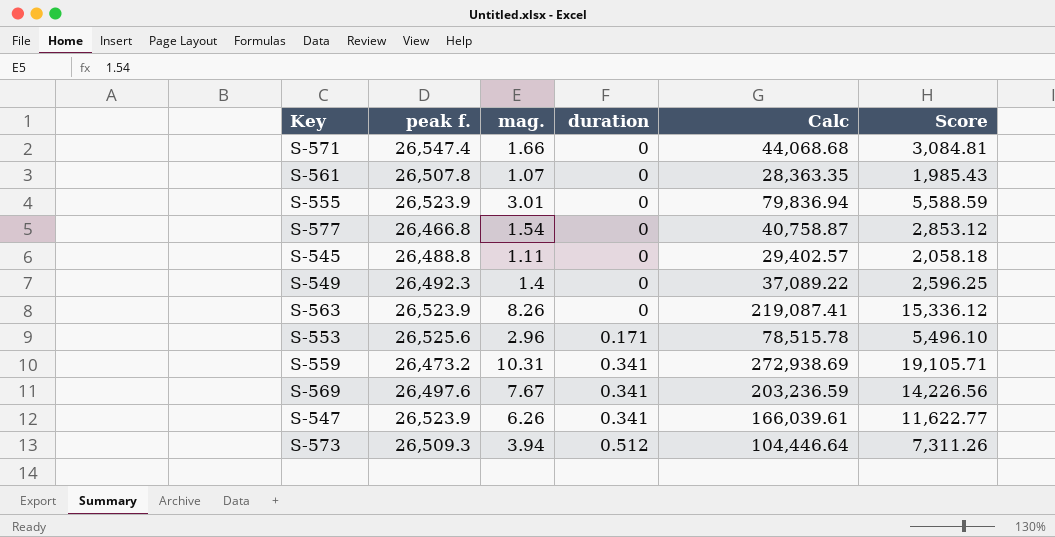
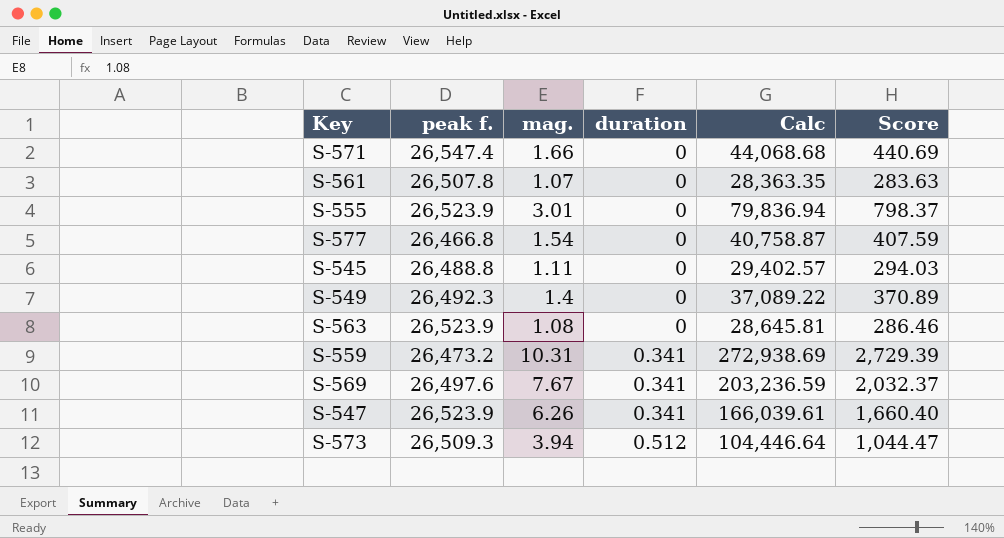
column Score | formula: [Calc] * 0.07 -> [Calc] * 0.01
row S-553: 26,525.6 | 2.96 | 0.171 | 78,515.78 | 5,496.10 -> none
S-563 | mag.: 8.26 -> 1.08
S-563 | Calc: 219,087.41 -> 28,645.81

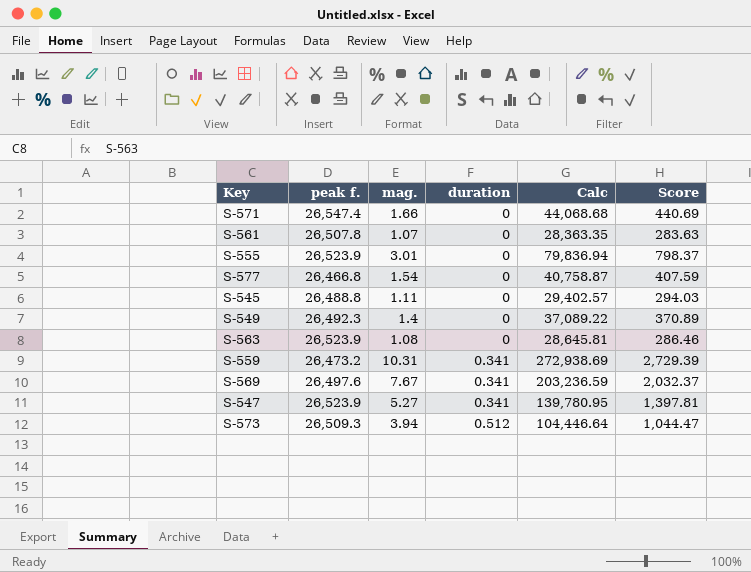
S-547 | mag.: 6.26 -> 5.27
S-547 | Calc: 166,039.61 -> 139,780.95
S-547 | Score: 1,660.40 -> 1,397.81

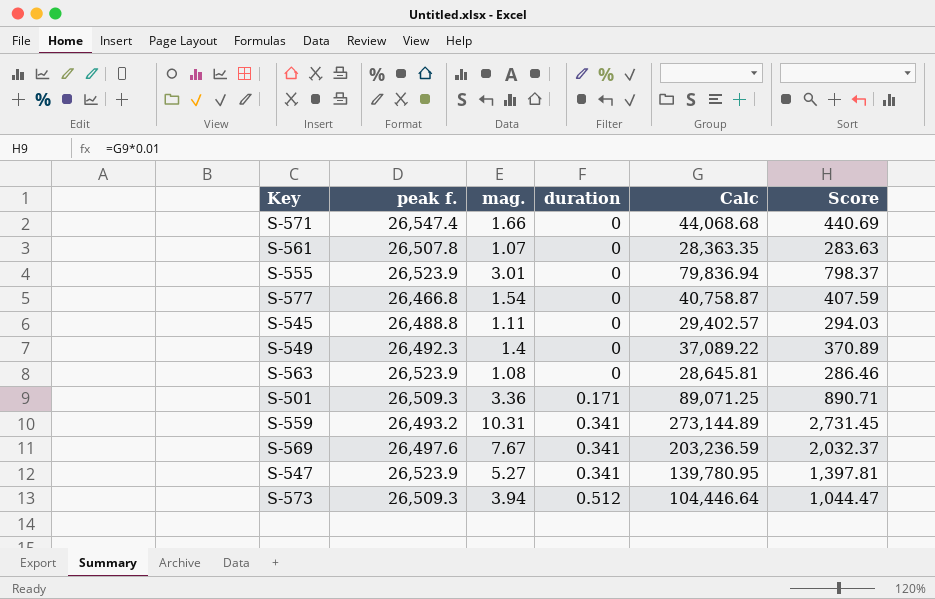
row S-501: none -> 26,509.3 | 3.36 | 0.171 | 89,071.25 | 890.71
S-559 | peak f.: 26,473.2 -> 26,493.2
S-559 | Calc: 272,938.69 -> 273,144.89
S-559 | Score: 2,729.39 -> 2,731.45

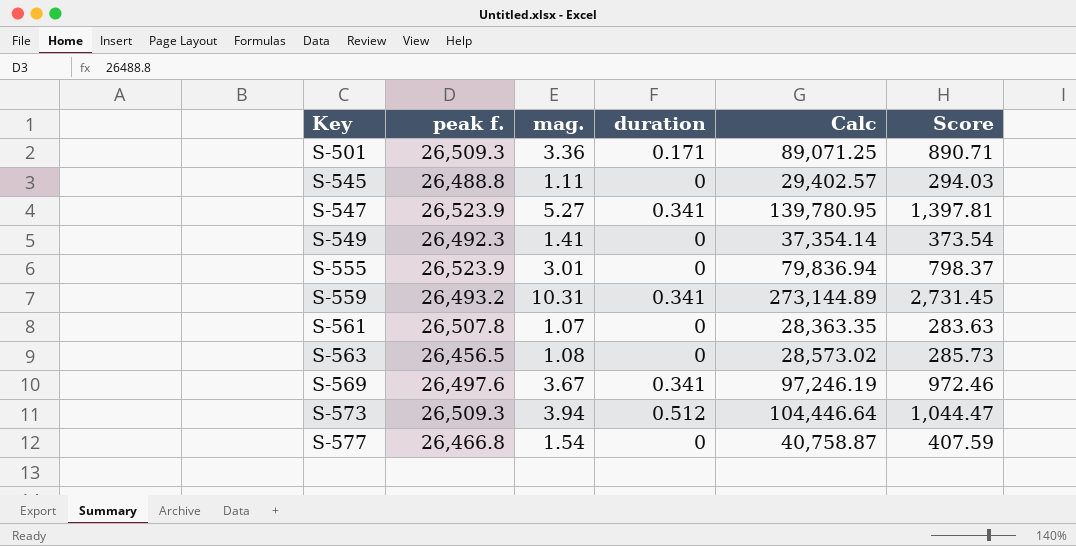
row order: duration ascending -> Key ascending
row S-571: 26,547.4 | 1.66 | 0 | 44,068.68 | 440.69 -> none
S-549 | mag.: 1.4 -> 1.41
S-549 | Calc: 37,089.22 -> 37,354.14
S-549 | Score: 370.89 -> 373.54
S-563 | peak f.: 26,523.9 -> 26,456.5
S-563 | Calc: 28,645.81 -> 28,573.02
S-563 | Score: 286.46 -> 285.73
S-569 | mag.: 7.67 -> 3.67
S-569 | Calc: 203,236.59 -> 97,246.19
S-569 | Score: 2,032.37 -> 972.46

